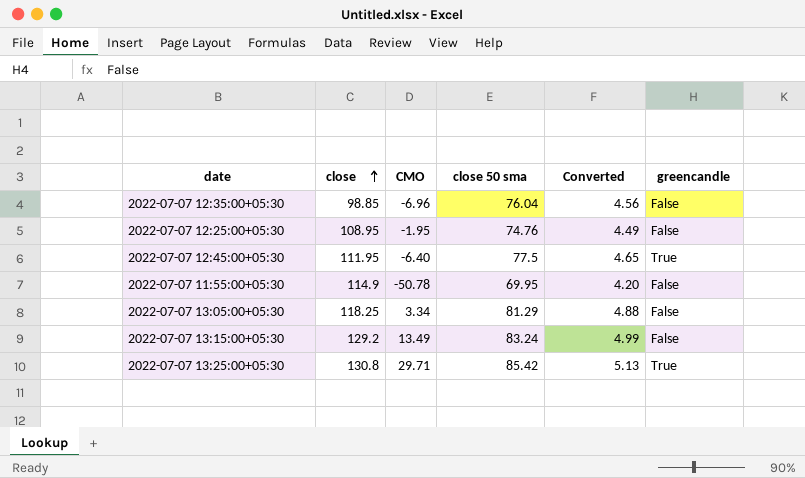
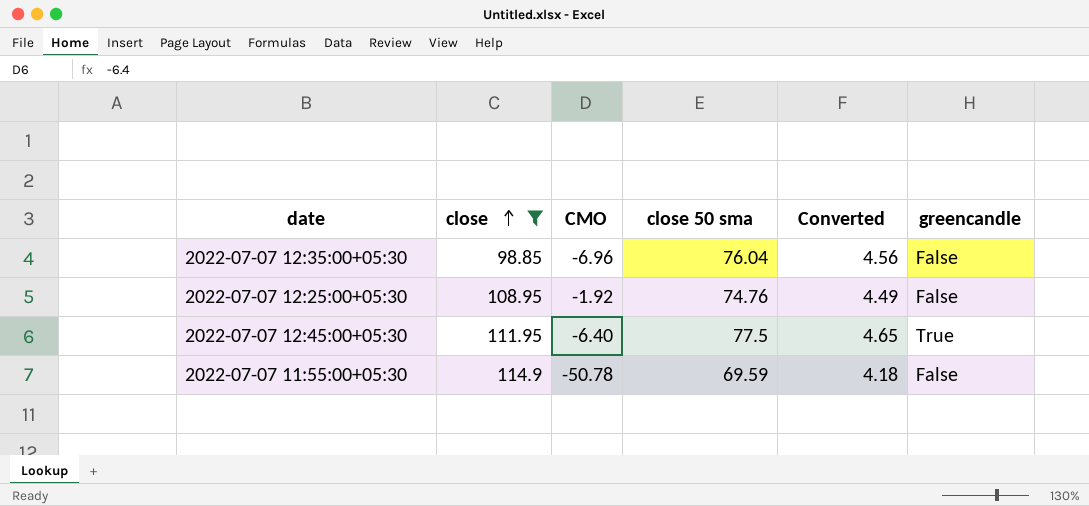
filter: none -> close <= 114.9
2022-07-07 12:25:00+05:30 | CMO: -1.95 -> -1.92
2022-07-07 11:55:00+05:30 | close 50 sma: 69.95 -> 69.59
2022-07-07 11:55:00+05:30 | Converted: 4.20 -> 4.18

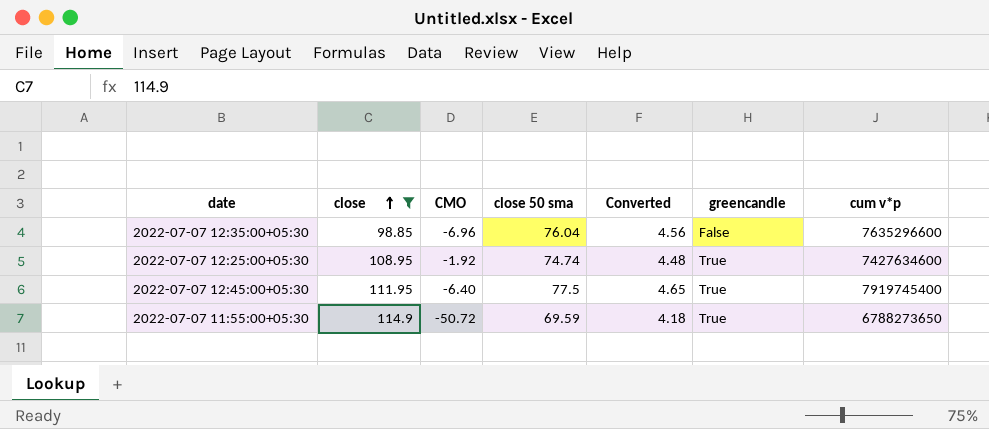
column cum v*p | position: none -> 7
2022-07-07 12:25:00+05:30 | close 50 sma: 74.76 -> 74.74
2022-07-07 12:25:00+05:30 | Converted: 4.49 -> 4.48
2022-07-07 12:25:00+05:30 | greencandle: False -> True
2022-07-07 11:55:00+05:30 | CMO: -50.78 -> -50.72
2022-07-07 11:55:00+05:30 | greencandle: False -> True

